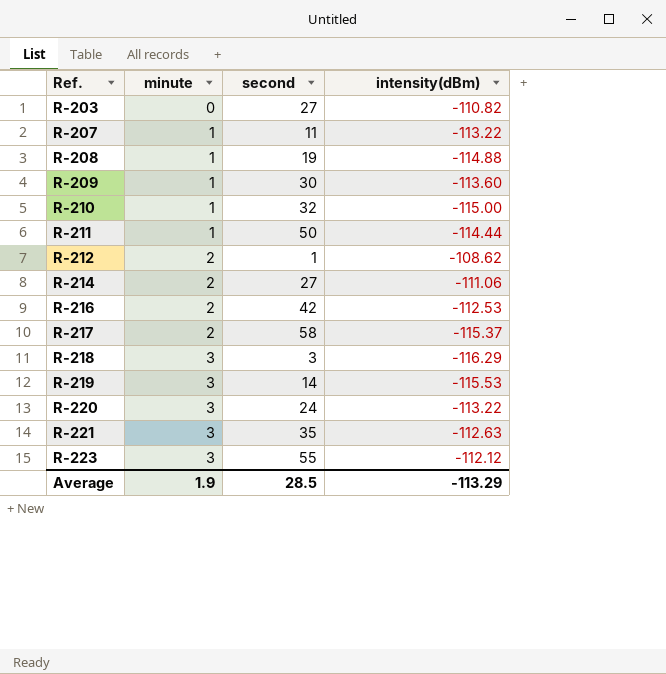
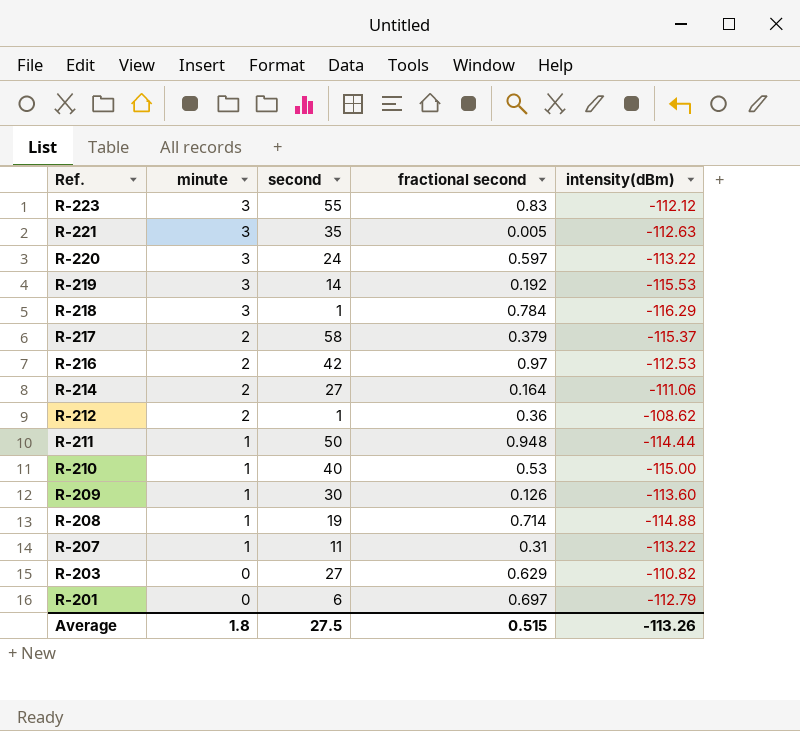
row order: Ref. ascending -> Ref. descending
column fractional second | position: none -> 4
R-218 | second: 3 -> 1
R-210 | second: 32 -> 40
row R-201: none -> 0 | 6 | 0.697 | -112.79
Average | minute: 1.9 -> 1.8
Average | second: 28.5 -> 27.5
Average | intensity(dBm): -113.29 -> -113.26

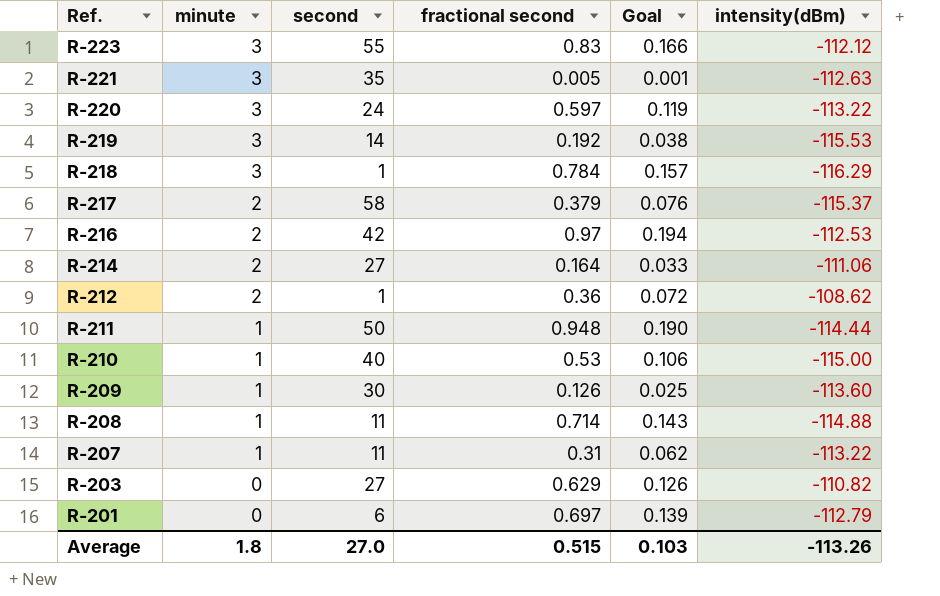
column Goal | formula: none -> [fractional second] * 0.2
R-208 | second: 19 -> 11
Average | second: 27.5 -> 27.0

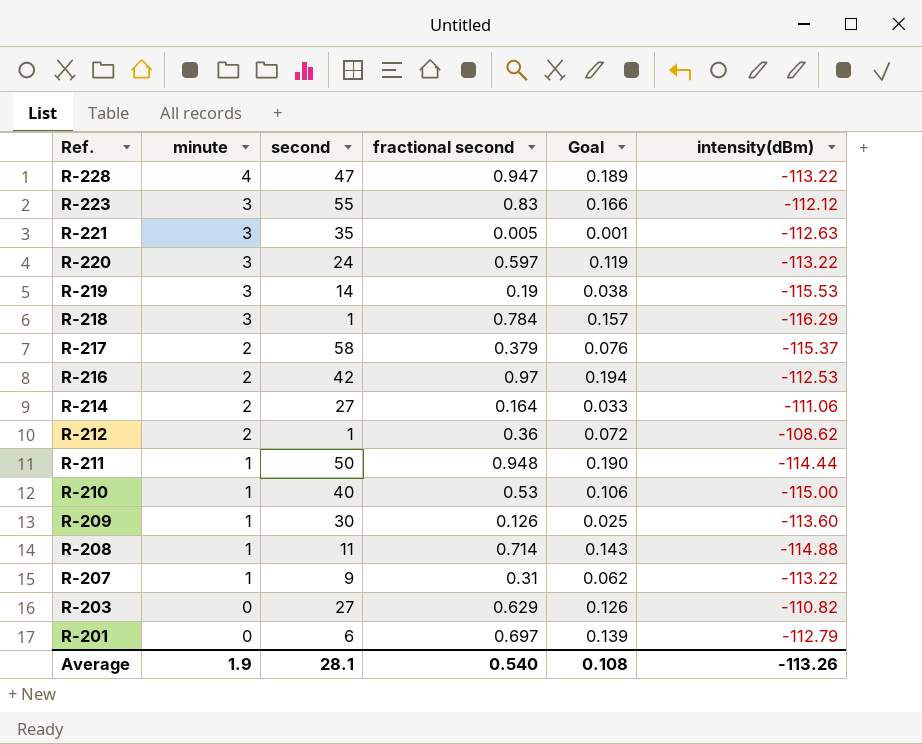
row R-228: none -> 4 | 47 | 0.947 | 0.189 | -113.22
R-219 | fractional second: 0.192 -> 0.19
R-207 | second: 11 -> 9
Average | minute: 1.8 -> 1.9
Average | second: 27.0 -> 28.1
Average | fractional second: 0.515 -> 0.540
Average | Goal: 0.103 -> 0.108

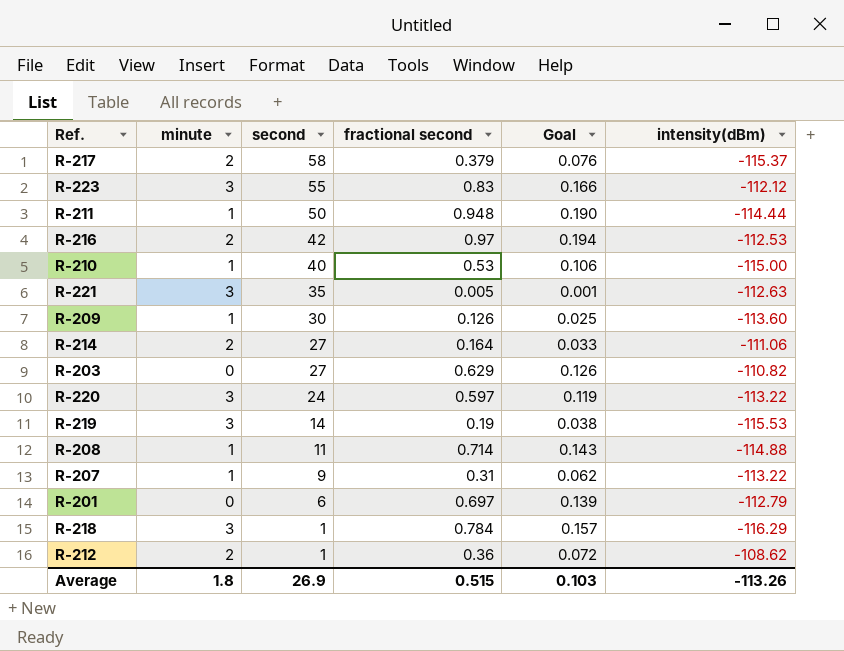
row order: Ref. descending -> second descending
row R-228: 4 | 47 | 0.947 | 0.189 | -113.22 -> none
Average | minute: 1.9 -> 1.8
Average | second: 28.1 -> 26.9
Average | fractional second: 0.540 -> 0.515
Average | Goal: 0.108 -> 0.103

